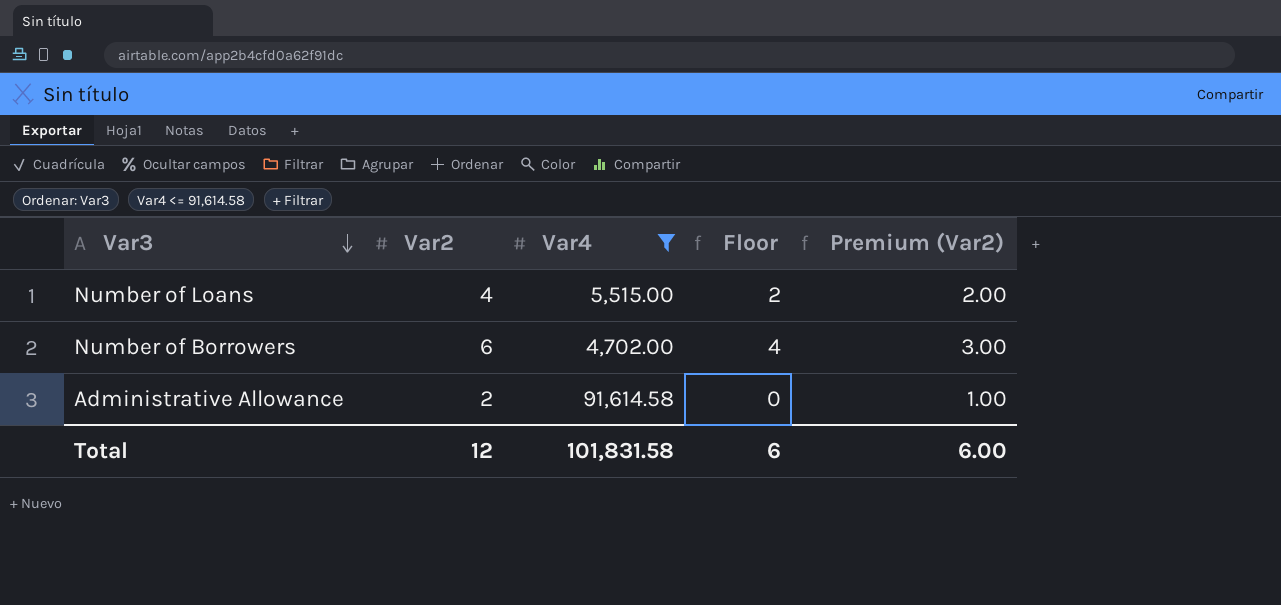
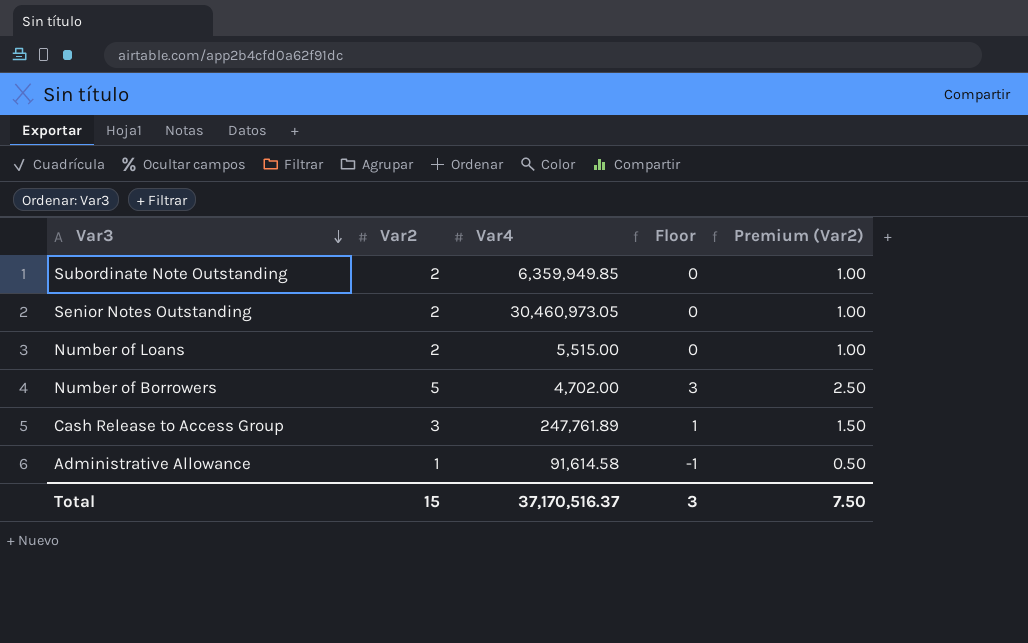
filter: Var4 <= 91,614.58 -> none
Number of Loans | Var2: 4 -> 2
Number of Loans | Floor: 2 -> 0
Number of Loans | Premium (Var2): 2.00 -> 1.00
Number of Borrowers | Var2: 6 -> 5
Number of Borrowers | Floor: 4 -> 3
Number of Borrowers | Premium (Var2): 3.00 -> 2.50
Administrative Allowance | Var2: 2 -> 1
Administrative Allowance | Floor: 0 -> -1
Administrative Allowance | Premium (Var2): 1.00 -> 0.50
Total | Var2: 12 -> 15
Total | Var4: 101,831.58 -> 37,170,516.37
Total | Floor: 6 -> 3
Total | Premium (Var2): 6.00 -> 7.50

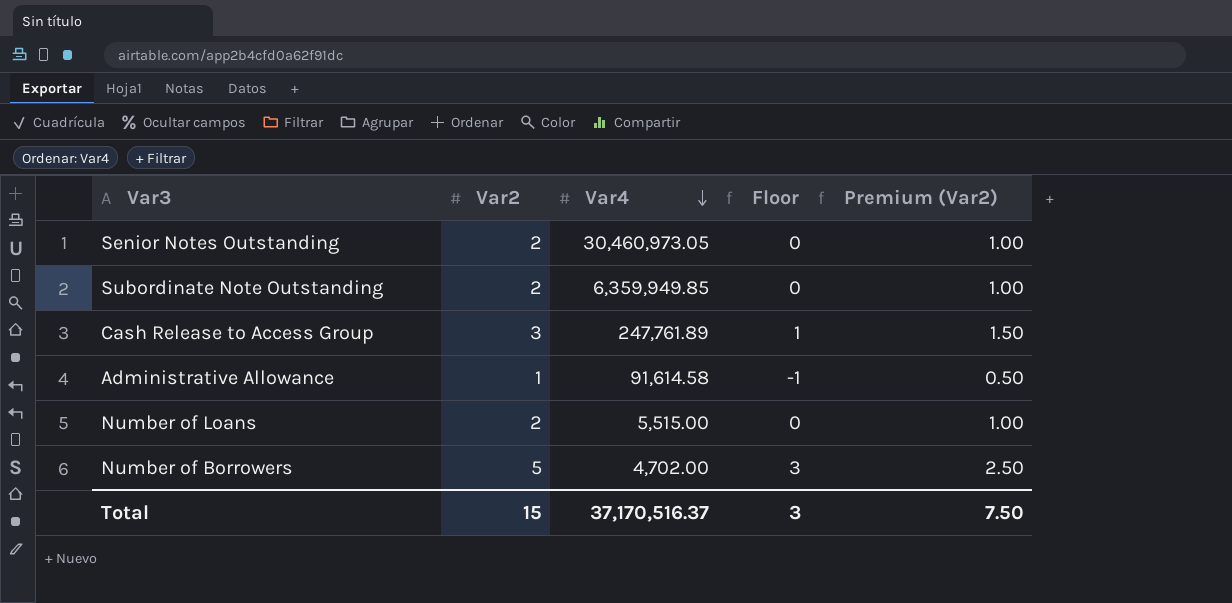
row order: Var3 descending -> Var4 descending

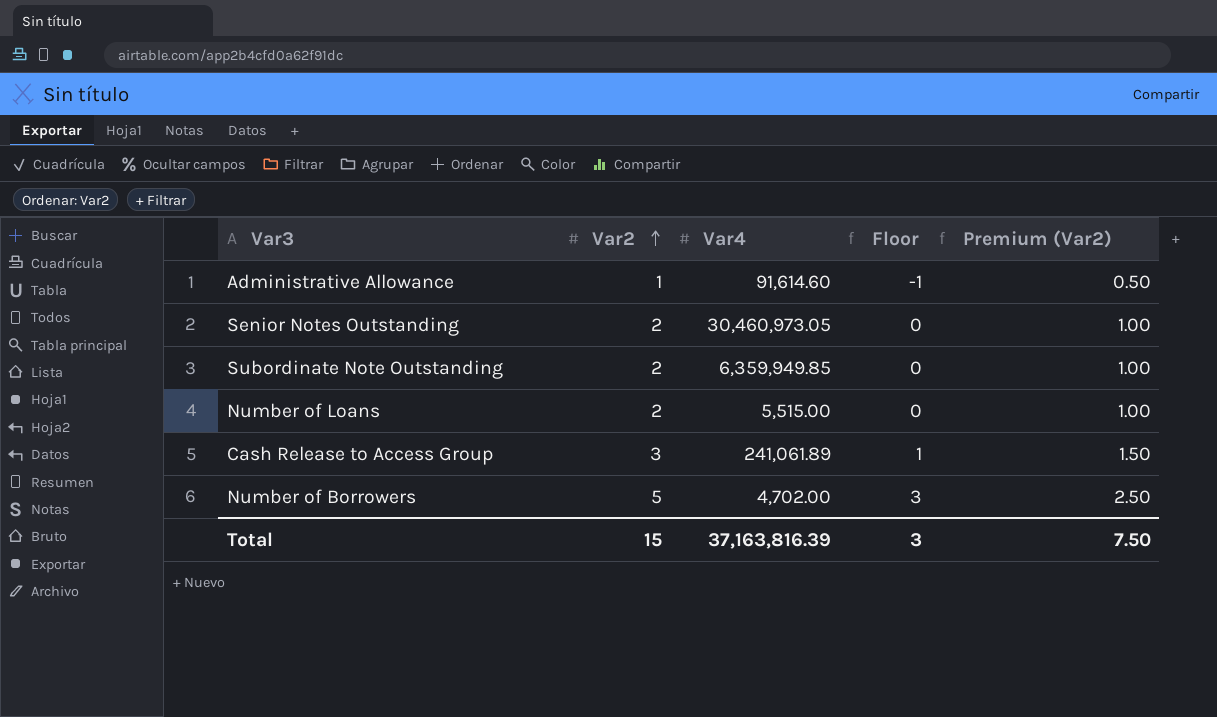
row order: Var4 descending -> Var2 ascending
Administrative Allowance | Var4: 91,614.58 -> 91,614.60
Cash Release to Access Group | Var4: 247,761.89 -> 241,061.89
Total | Var4: 37,170,516.37 -> 37,163,816.39

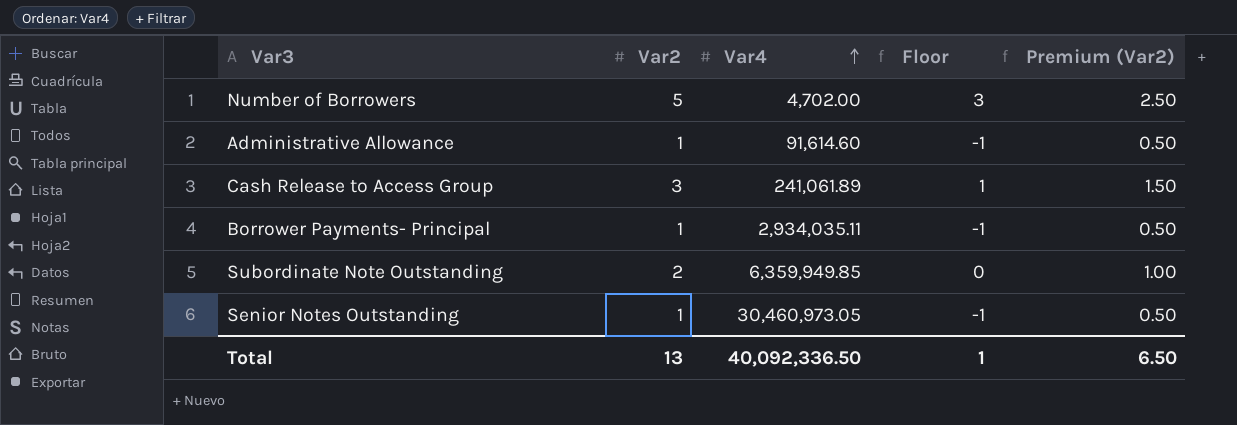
row order: Var2 ascending -> Var4 ascending
row Number of Loans: 2 | 5,515.00 | 0 | 1.00 -> none
row Borrower Payments- Principal: none -> 1 | 2,934,035.11 | -1 | 0.50
Senior Notes Outstanding | Var2: 2 -> 1
Senior Notes Outstanding | Floor: 0 -> -1
Senior Notes Outstanding | Premium (Var2): 1.00 -> 0.50
Total | Var2: 15 -> 13
Total | Var4: 37,163,816.39 -> 40,092,336.50
Total | Floor: 3 -> 1
Total | Premium (Var2): 7.50 -> 6.50

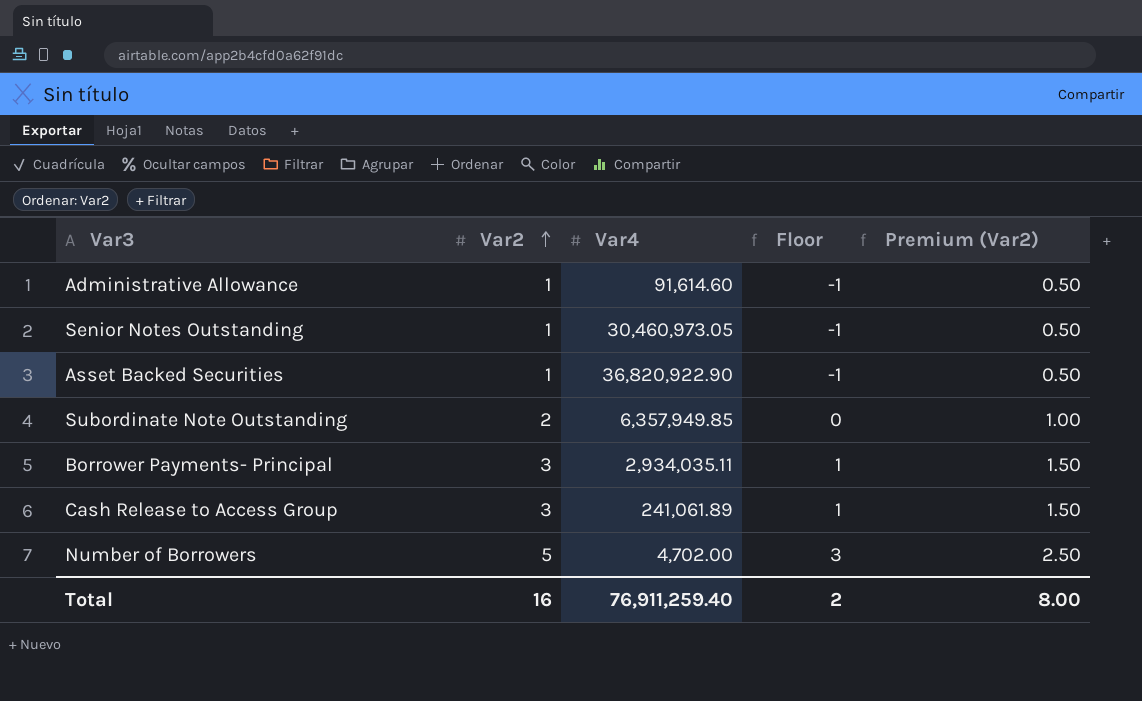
row order: Var4 ascending -> Var2 ascending
row Asset Backed Securities: none -> 1 | 36,820,922.90 | -1 | 0.50
Subordinate Note Outstanding | Var4: 6,359,949.85 -> 6,357,949.85
Borrower Payments- Principal | Var2: 1 -> 3
Borrower Payments- Principal | Floor: -1 -> 1
Borrower Payments- Principal | Premium (Var2): 0.50 -> 1.50
Total | Var2: 13 -> 16
Total | Var4: 40,092,336.50 -> 76,911,259.40
Total | Floor: 1 -> 2
Total | Premium (Var2): 6.50 -> 8.00

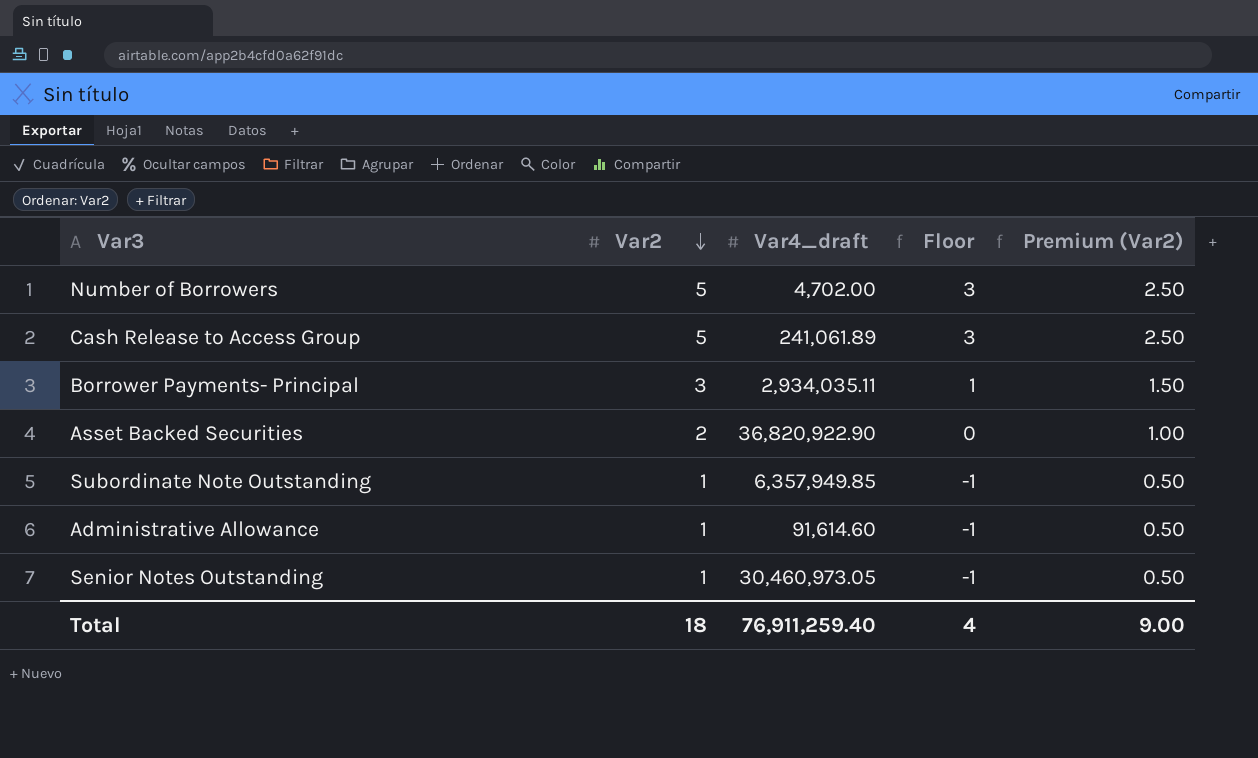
row order: Var2 ascending -> Var2 descending
column name: Var4 -> Var4_draft
Cash Release to Access Group | Var2: 3 -> 5
Cash Release to Access Group | Floor: 1 -> 3
Cash Release to Access Group | Premium (Var2): 1.50 -> 2.50
Asset Backed Securities | Var2: 1 -> 2
Asset Backed Securities | Floor: -1 -> 0
Asset Backed Securities | Premium (Var2): 0.50 -> 1.00
Subordinate Note Outstanding | Var2: 2 -> 1
Subordinate Note Outstanding | Floor: 0 -> -1
Subordinate Note Outstanding | Premium (Var2): 1.00 -> 0.50
Total | Var2: 16 -> 18
Total | Floor: 2 -> 4
Total | Premium (Var2): 8.00 -> 9.00

